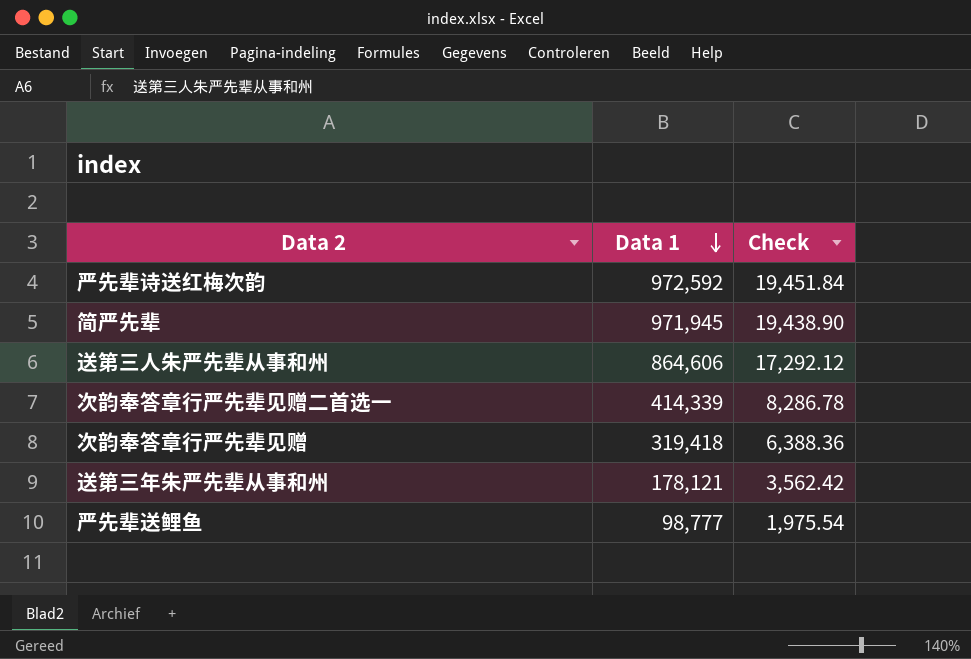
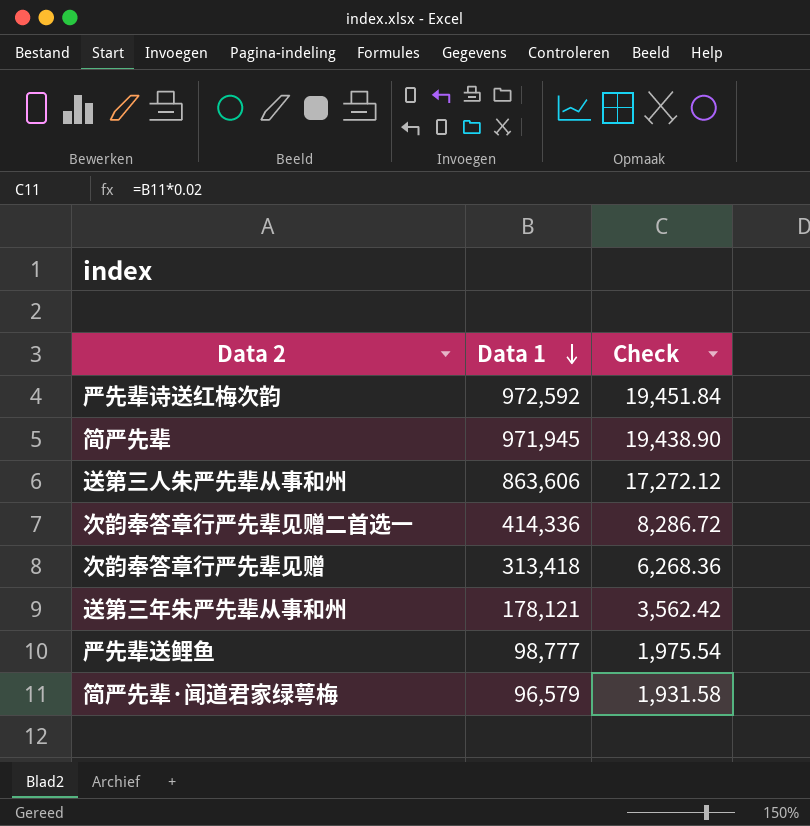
送第三人朱严先辈从事和州 | Data 1: 864,606 -> 863,606
送第三人朱严先辈从事和州 | Check: 17,292.12 -> 17,272.12
次韵奉答章行严先辈见赠二首选一 | Data 1: 414,339 -> 414,336
次韵奉答章行严先辈见赠二首选一 | Check: 8,286.78 -> 8,286.72
次韵奉答章行严先辈见赠 | Data 1: 319,418 -> 313,418
次韵奉答章行严先辈见赠 | Check: 6,388.36 -> 6,268.36
row 简严先辈·闻道君家绿萼梅: none -> 96,579 | 1,931.58

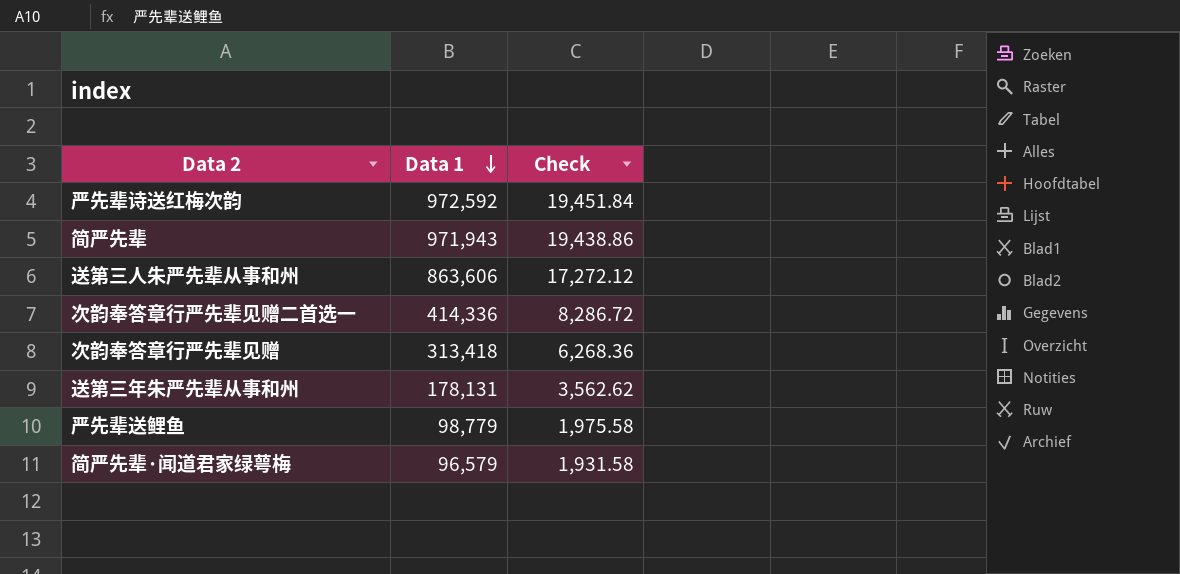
简严先辈 | Data 1: 971,945 -> 971,943
简严先辈 | Check: 19,438.90 -> 19,438.86
送第三年朱严先辈从事和州 | Data 1: 178,121 -> 178,131
送第三年朱严先辈从事和州 | Check: 3,562.42 -> 3,562.62
严先辈送鲤鱼 | Data 1: 98,777 -> 98,779
严先辈送鲤鱼 | Check: 1,975.54 -> 1,975.58

